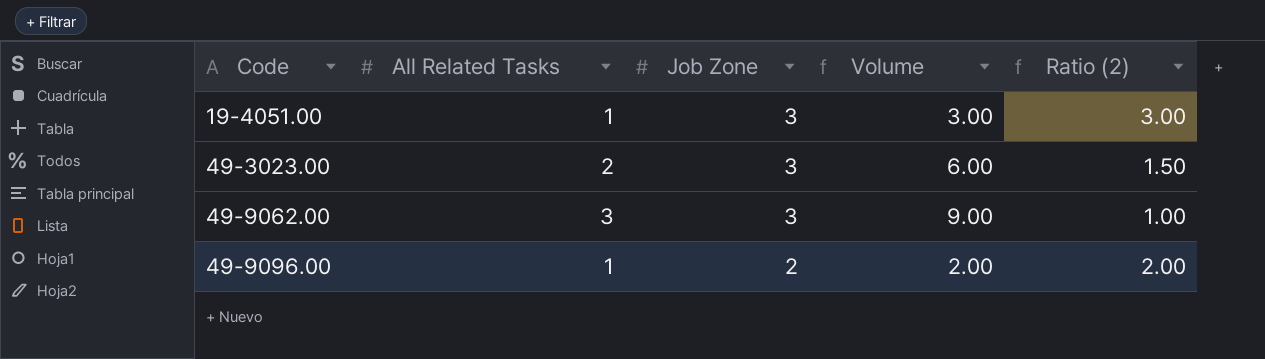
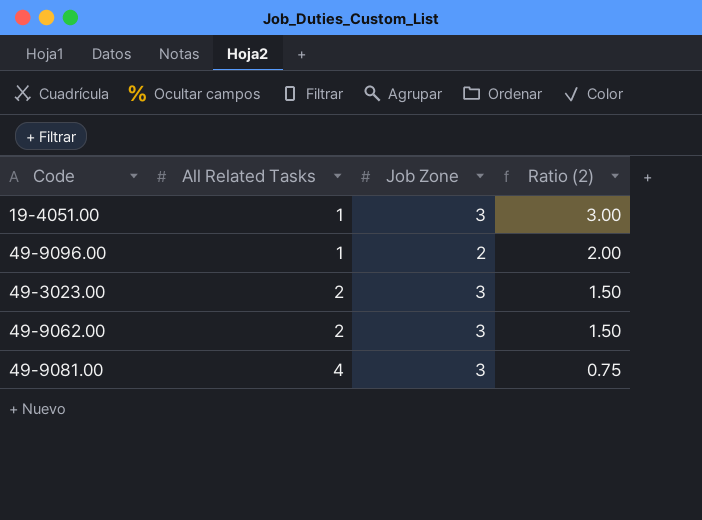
row order: Code ascending -> All Related Tasks ascending
column Volume | formula: [All Related Tasks] * [Job Zone] -> none
49-9062.00 | All Related Tasks: 3 -> 2
49-9062.00 | Ratio (2): 1.00 -> 1.50
row 49-9081.00: none -> 4 | 3 | 0.75

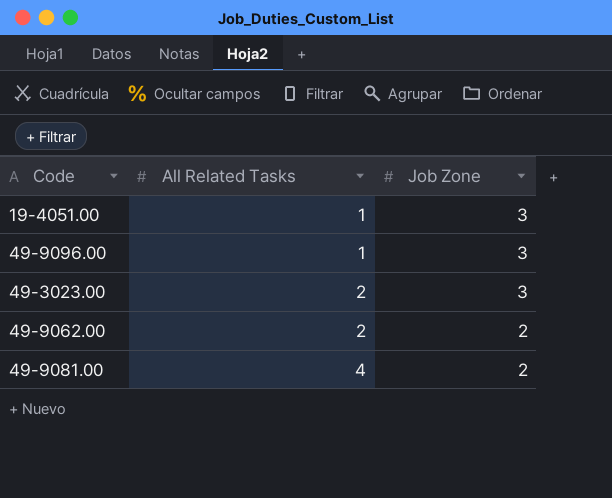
column Ratio (2) | formula: [Job Zone] / [All Related Tasks] -> none
49-9096.00 | Job Zone: 2 -> 3
49-9062.00 | Job Zone: 3 -> 2
49-9081.00 | Job Zone: 3 -> 2

